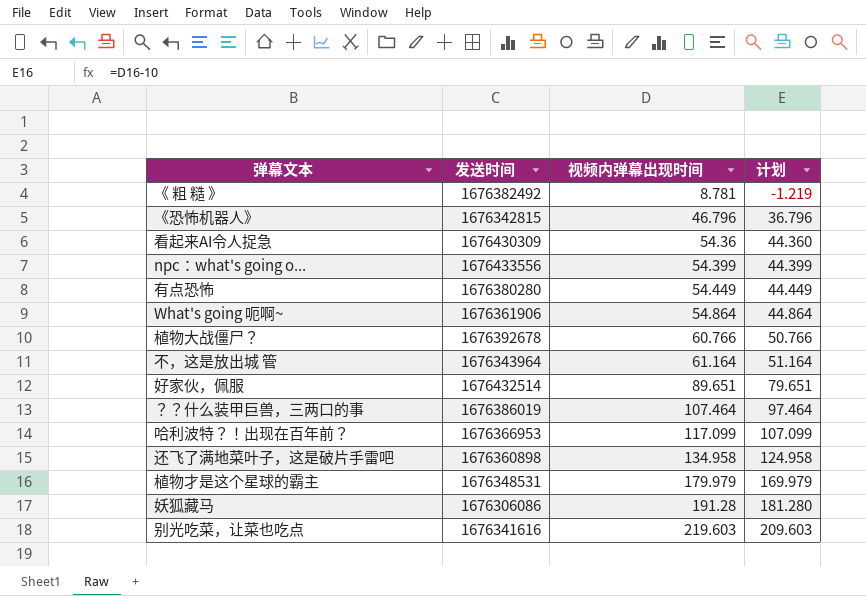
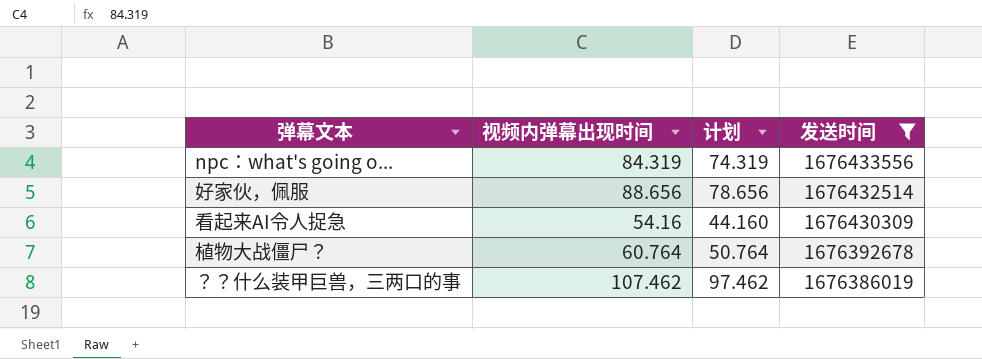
filter: none -> 发送时间 >= 1676386019
row order: 视频内弹幕出现时间 ascending -> 发送时间 descending
column 发送时间 | position: 2 -> 4
npc：what's going o... | 视频内弹幕出现时间: 54.399 -> 84.319
npc：what's going o... | 计划: 44.399 -> 74.319
好家伙，佩服 | 视频内弹幕出现时间: 89.651 -> 88.656
好家伙，佩服 | 计划: 79.651 -> 78.656
看起来AI令人捉急 | 视频内弹幕出现时间: 54.36 -> 54.16
看起来AI令人捉急 | 计划: 44.360 -> 44.160
植物大战僵尸？ | 视频内弹幕出现时间: 60.766 -> 60.764
植物大战僵尸？ | 计划: 50.766 -> 50.764
？？什么装甲巨兽，三两口的事 | 视频内弹幕出现时间: 107.464 -> 107.462
？？什么装甲巨兽，三两口的事 | 计划: 97.464 -> 97.462

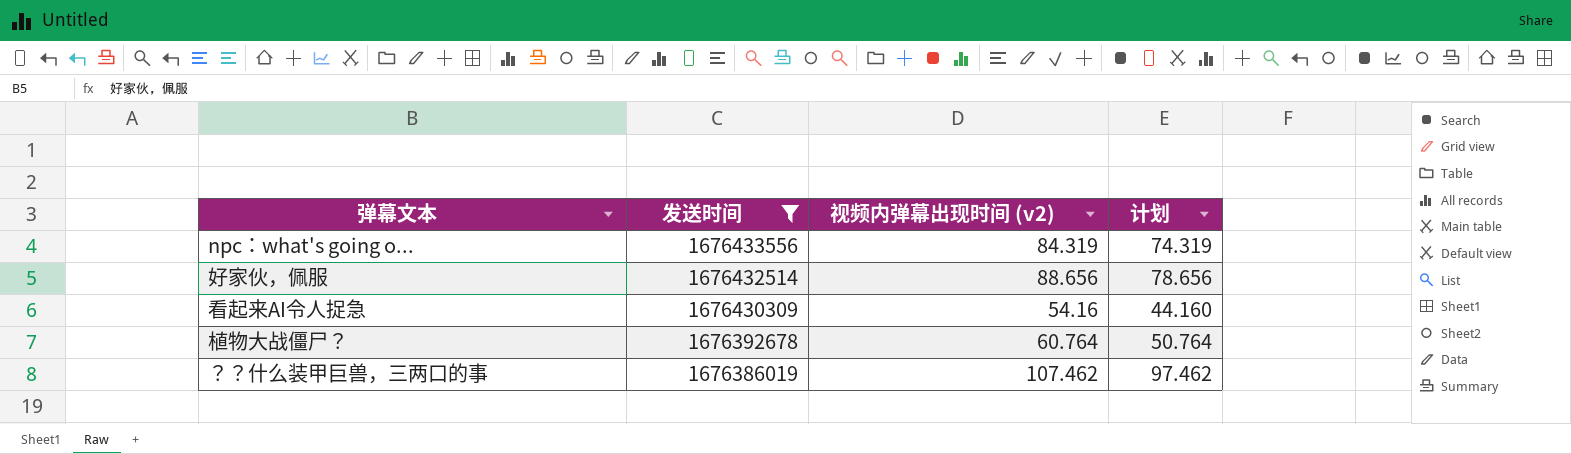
column 发送时间 | position: 4 -> 2
column name: 视频内弹幕出现时间 -> 视频内弹幕出现时间 (v2)

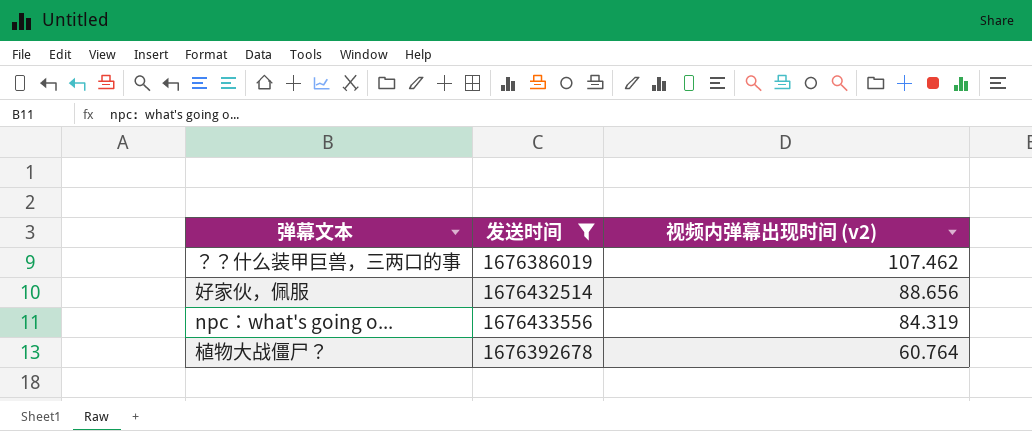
row order: 发送时间 descending -> 视频内弹幕出现时间 (v2) descending
column 计划 | formula: [视频内弹幕出现时间 (v2)] - 10 -> none
row 看起来AI令人捉急: 1676430309 | 54.16 | 44.160 -> none

